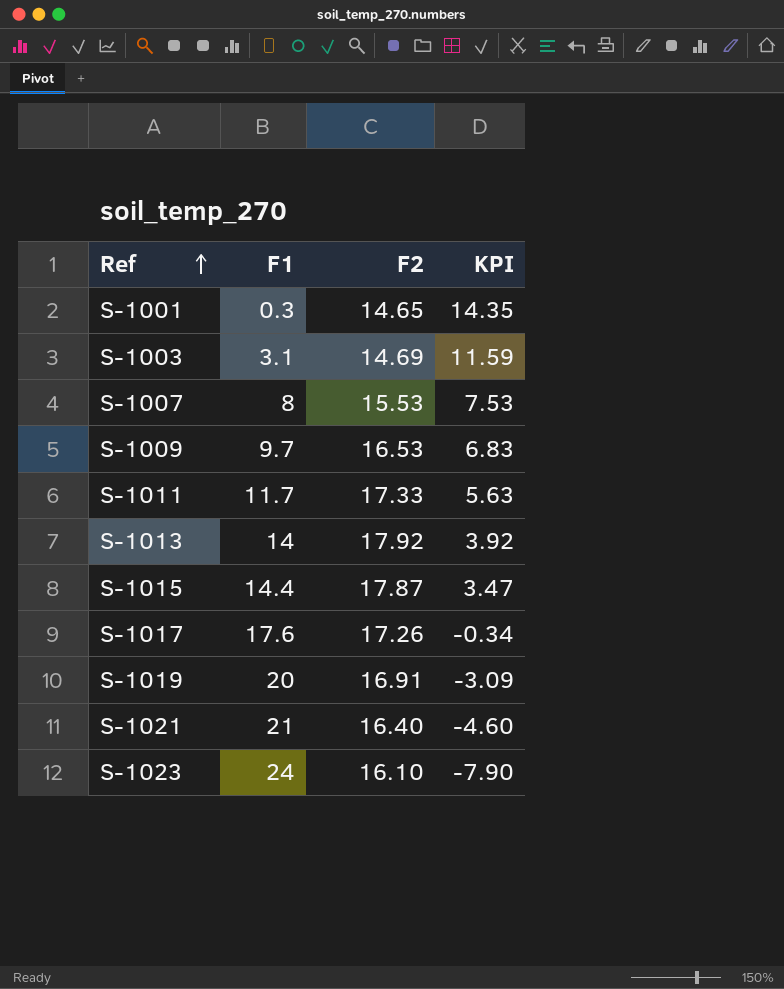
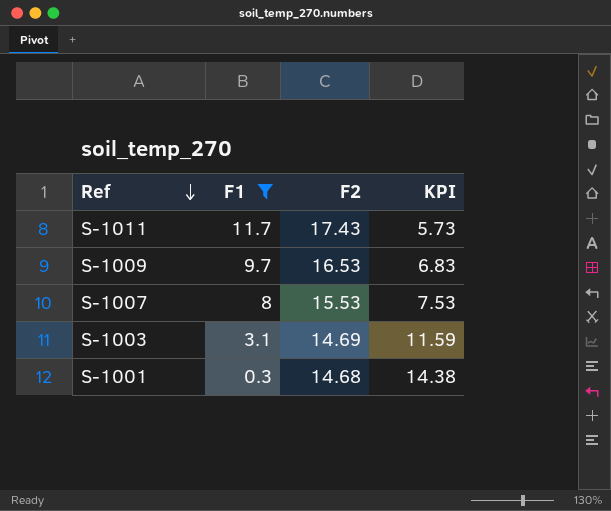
filter: none -> F1 <= 11.7
row order: Ref ascending -> Ref descending
S-1011 | F2: 17.33 -> 17.43
S-1011 | KPI: 5.63 -> 5.73
S-1001 | F2: 14.65 -> 14.68
S-1001 | KPI: 14.35 -> 14.38

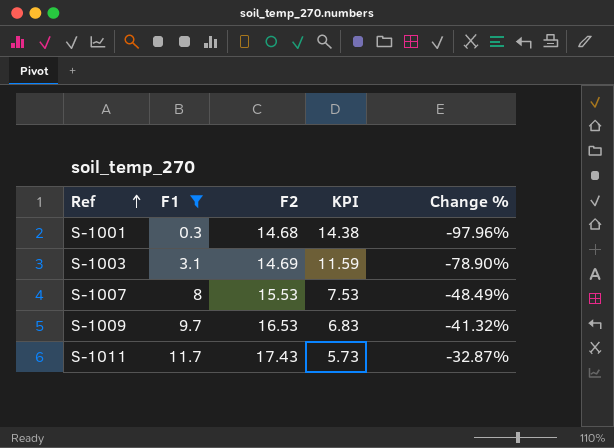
row order: Ref descending -> Ref ascending
column Change % | formula: none -> ([F1] - [F2]) / [F2]

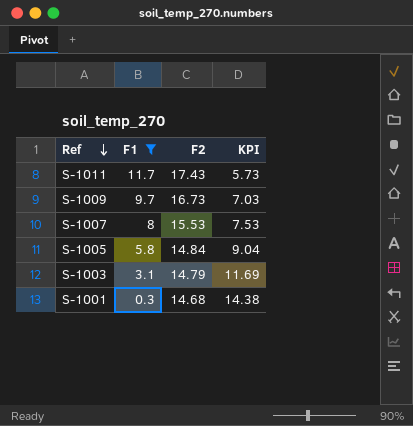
row order: Ref ascending -> Ref descending
column Change % | formula: ([F1] - [F2]) / [F2] -> none
S-1009 | F2: 16.53 -> 16.73
S-1009 | KPI: 6.83 -> 7.03
row S-1005: none -> 5.8 | 14.84 | 9.04
S-1003 | F2: 14.69 -> 14.79
S-1003 | KPI: 11.59 -> 11.69

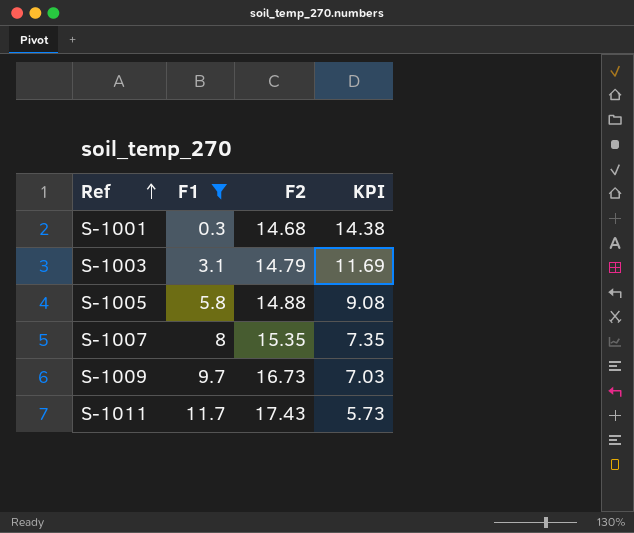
row order: Ref descending -> Ref ascending
S-1005 | F2: 14.84 -> 14.88
S-1005 | KPI: 9.04 -> 9.08
S-1007 | F2: 15.53 -> 15.35
S-1007 | KPI: 7.53 -> 7.35

